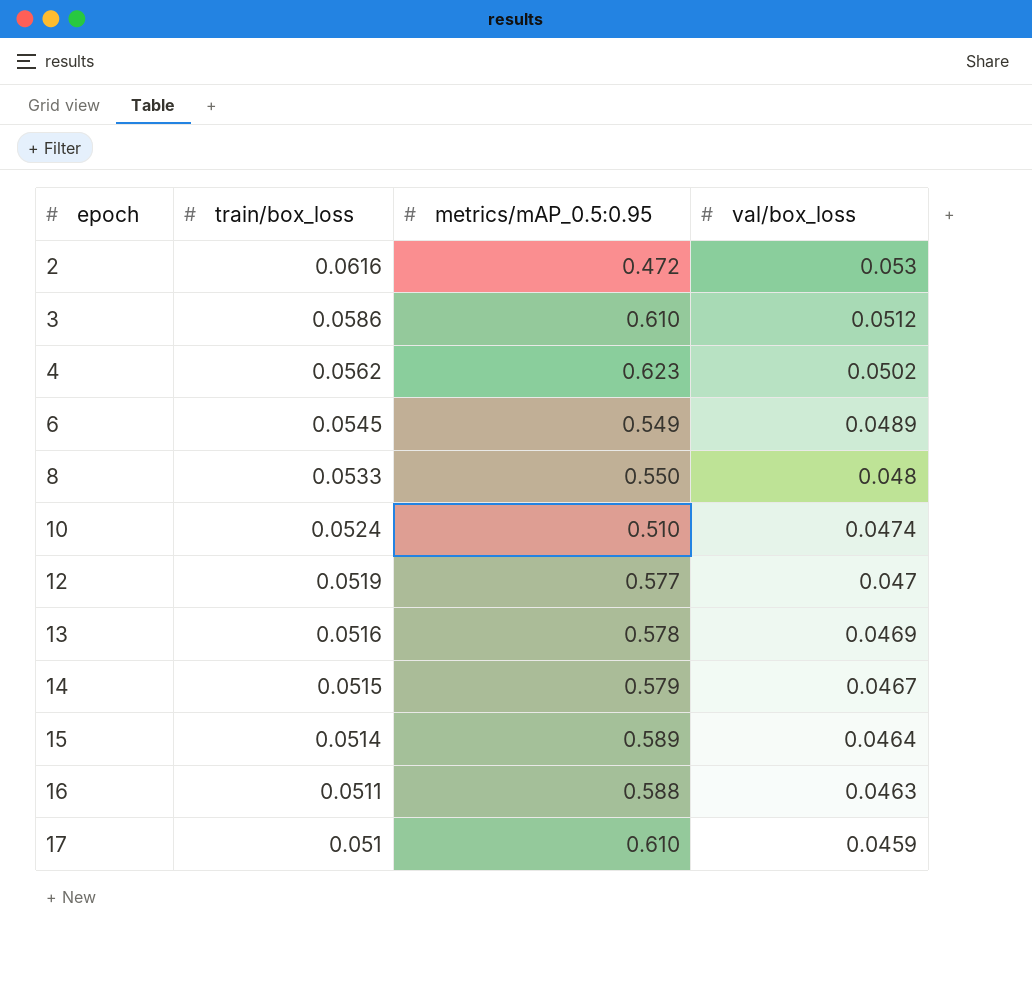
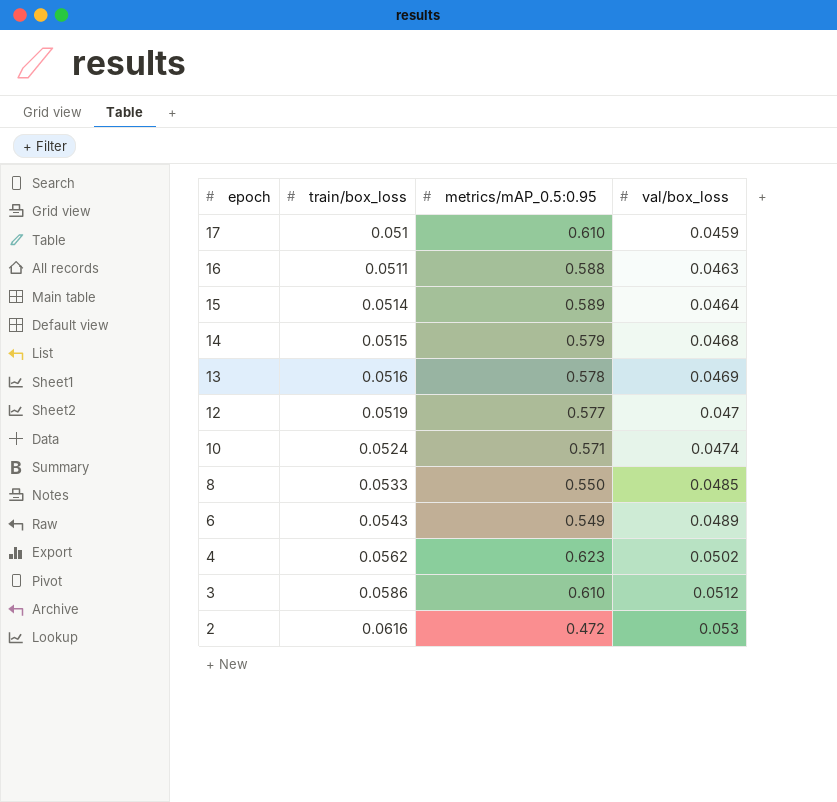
row order: epoch ascending -> epoch descending
14 | val/box_loss: 0.0467 -> 0.0468
10 | metrics/mAP_0.5:0.95: 0.510 -> 0.571
8 | val/box_loss: 0.048 -> 0.0485
6 | train/box_loss: 0.0545 -> 0.0543

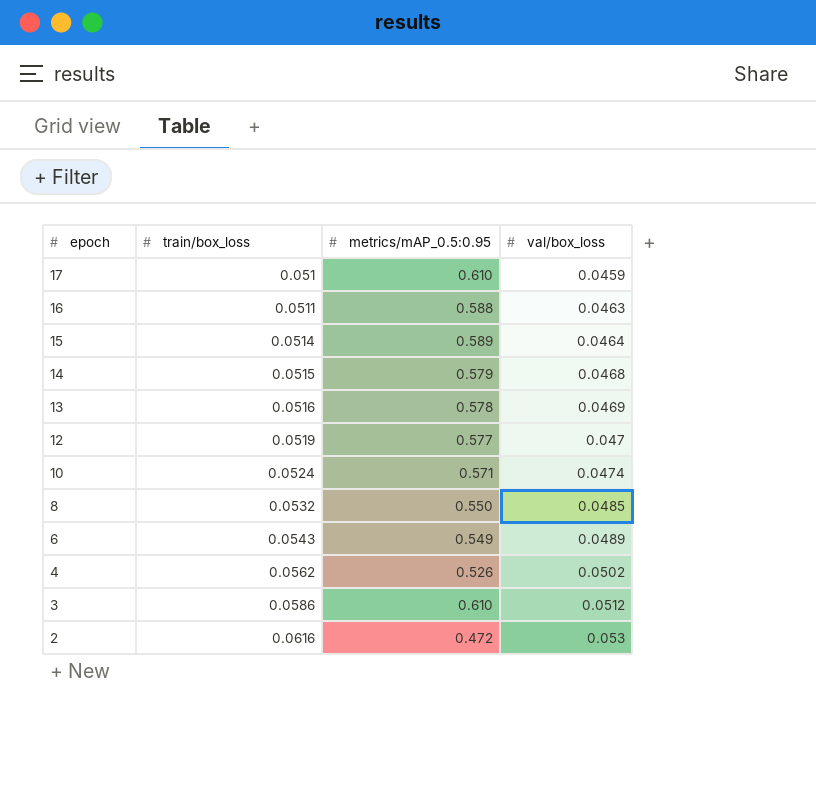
8 | train/box_loss: 0.0533 -> 0.0532
4 | metrics/mAP_0.5:0.95: 0.623 -> 0.526

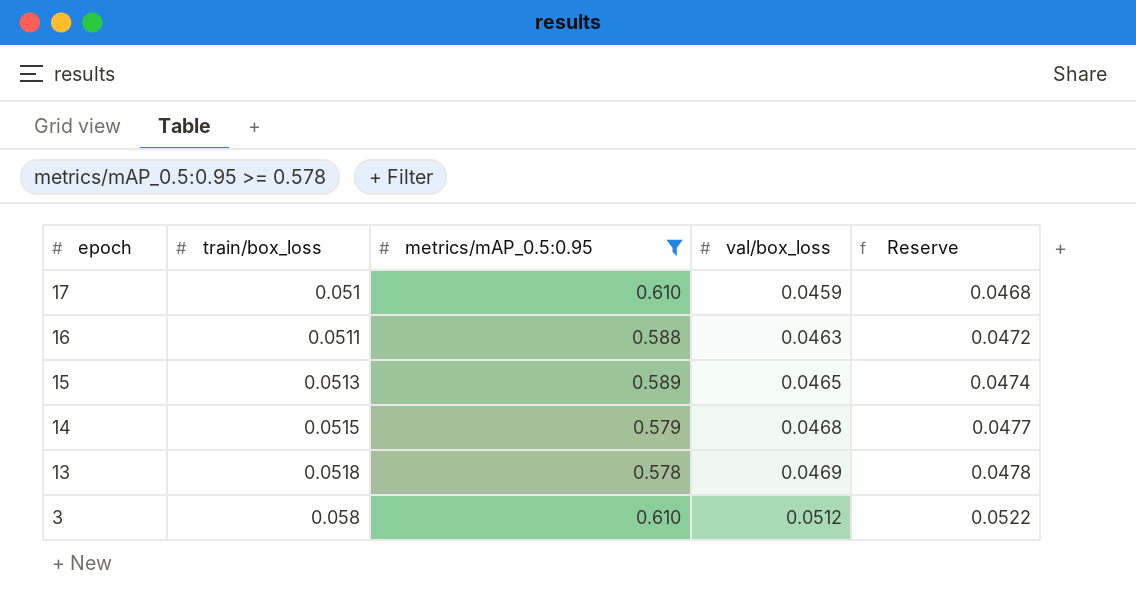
filter: none -> metrics/mAP_0.5:0.95 >= 0.578
column Reserve | formula: none -> [val/box_loss] * 1.02
15 | train/box_loss: 0.0514 -> 0.0513
15 | val/box_loss: 0.0464 -> 0.0465
13 | train/box_loss: 0.0516 -> 0.0518
3 | train/box_loss: 0.0586 -> 0.058

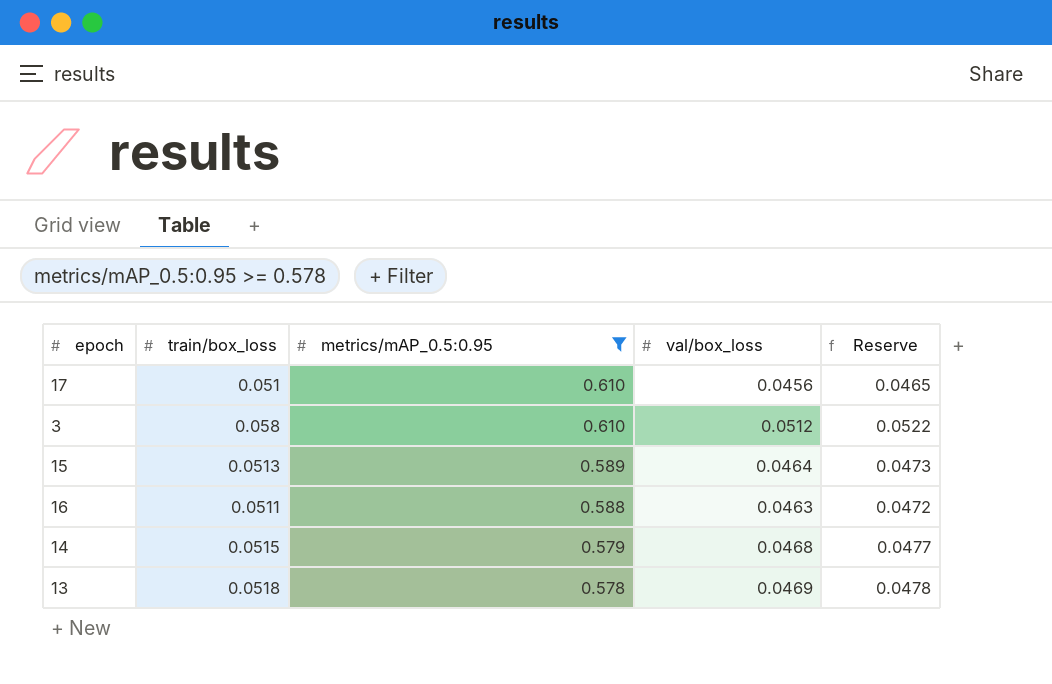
row order: epoch descending -> metrics/mAP_0.5:0.95 descending
17 | val/box_loss: 0.0459 -> 0.0456
17 | Reserve: 0.0468 -> 0.0465
15 | val/box_loss: 0.0465 -> 0.0464
15 | Reserve: 0.0474 -> 0.0473

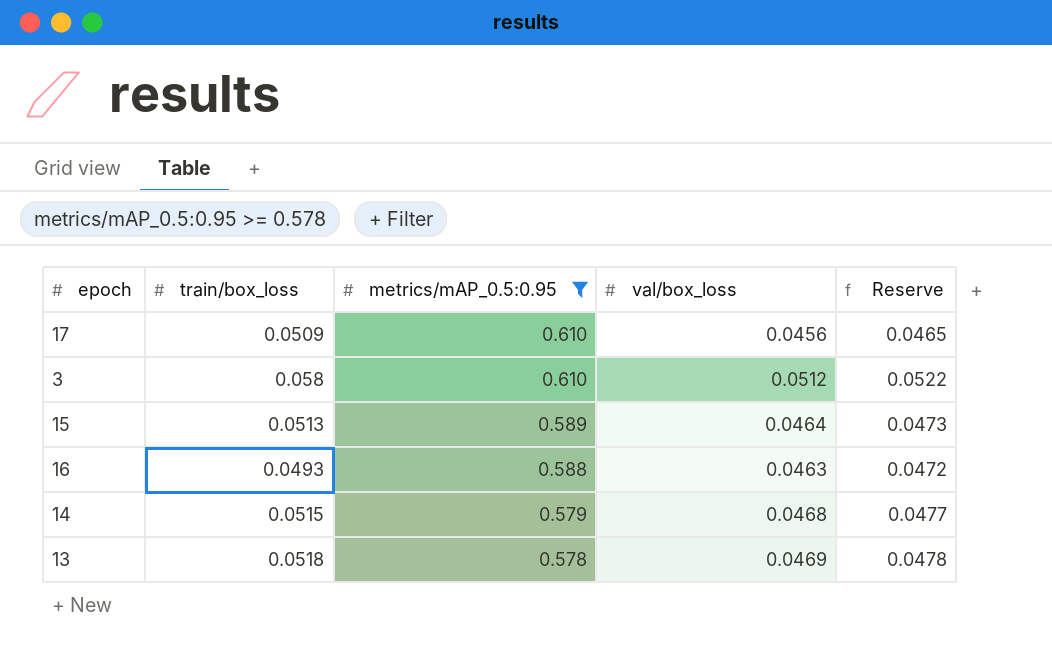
17 | train/box_loss: 0.051 -> 0.0509
16 | train/box_loss: 0.0511 -> 0.0493

